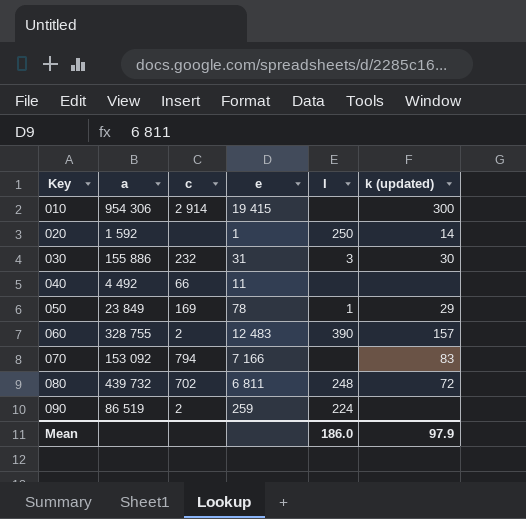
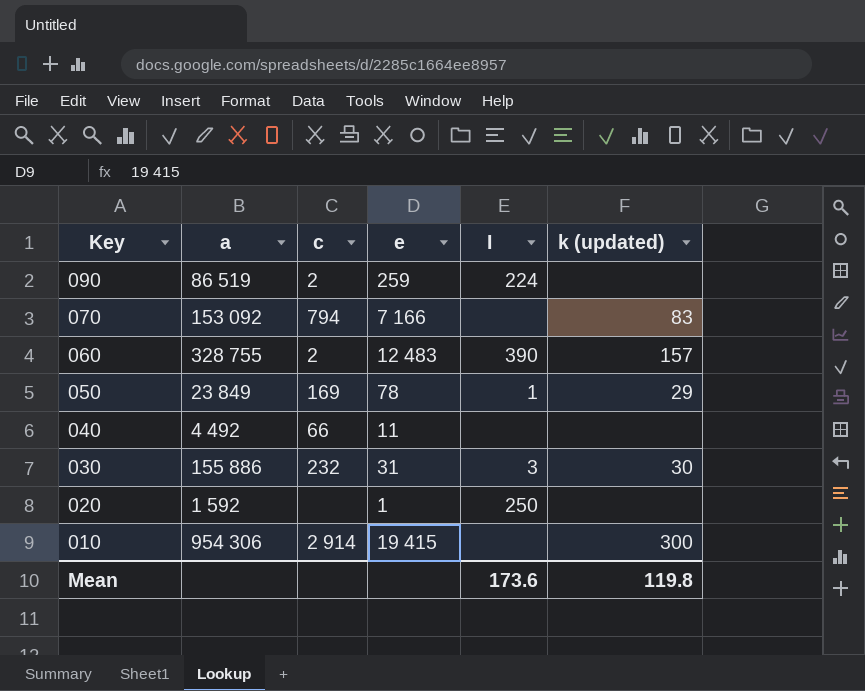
row order: Key ascending -> Key descending
row 080: 439 732 | 702 | 6 811 | 248 | 72 -> none
020 | k (updated): 14 -> none
Mean | I: 186.0 -> 173.6
Mean | k (updated): 97.9 -> 119.8

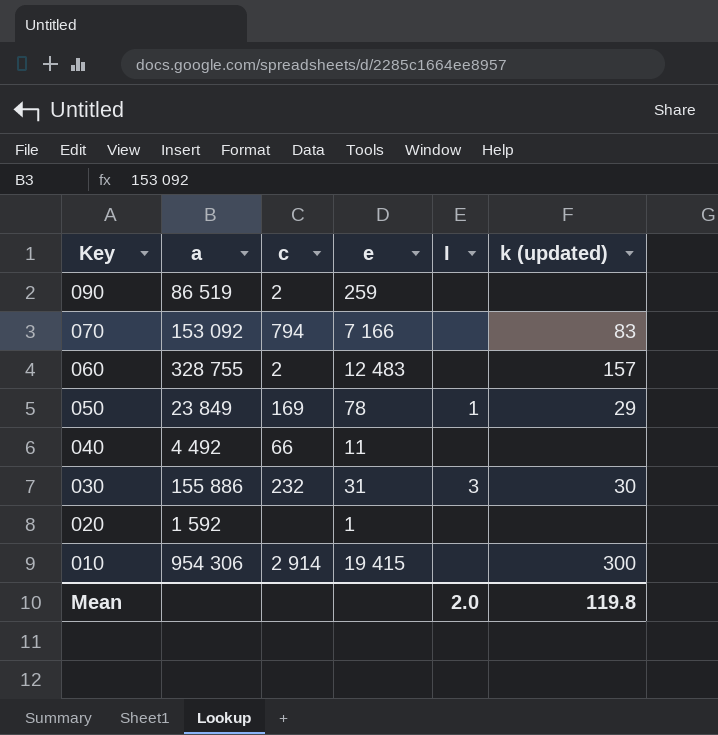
090 | I: 224 -> none
060 | I: 390 -> none
020 | I: 250 -> none
Mean | I: 173.6 -> 2.0

